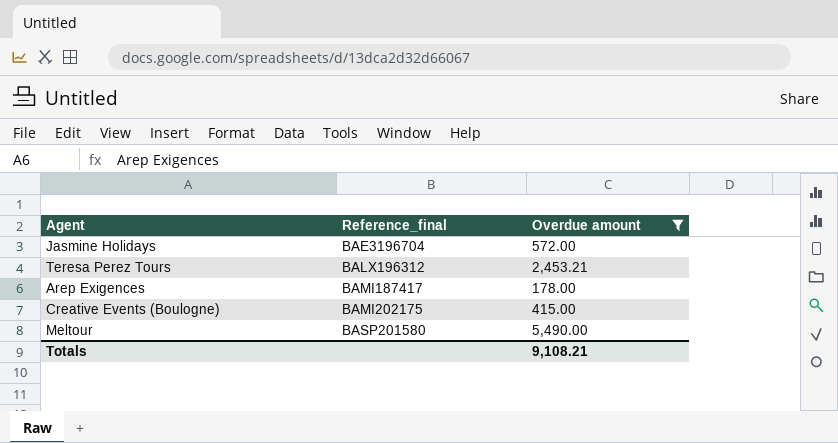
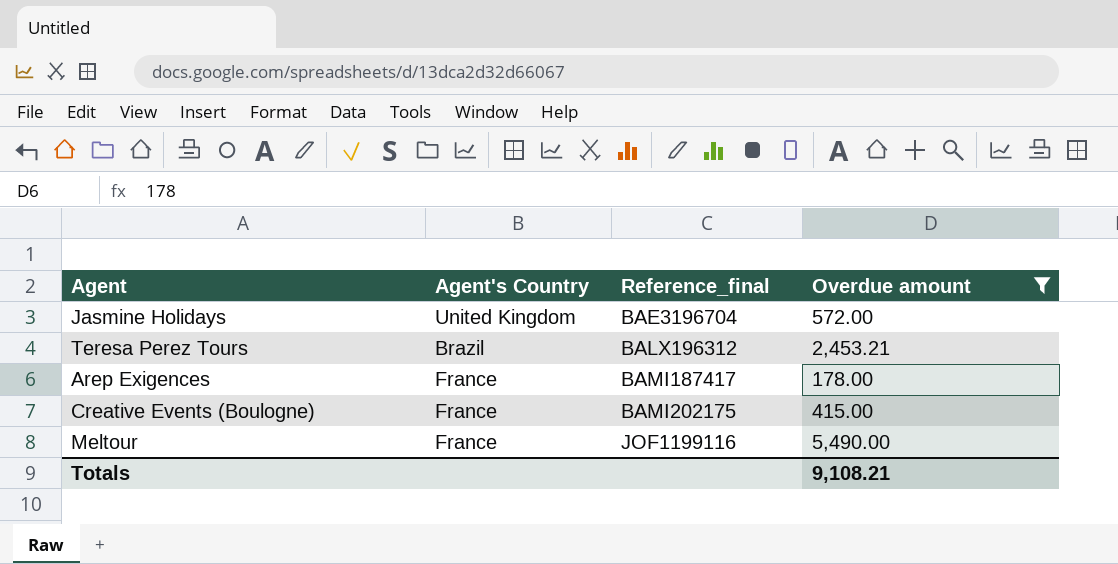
column Agent's Country | position: none -> 2
Meltour | Reference_final: BASP201580 -> JOF1199116

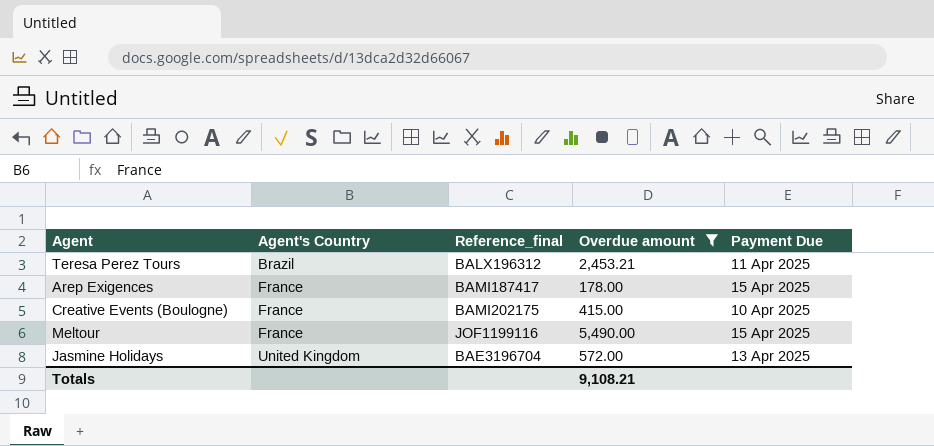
row order: Reference_final ascending -> Agent's Country ascending
column Payment Due | position: none -> 5

